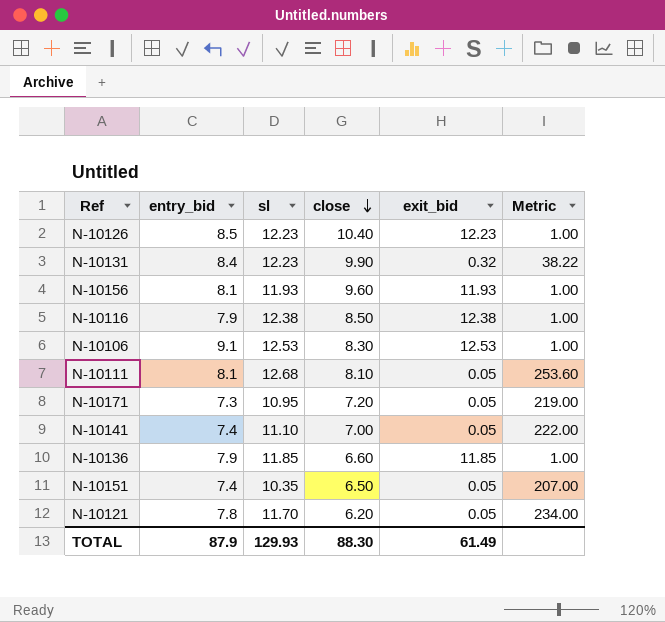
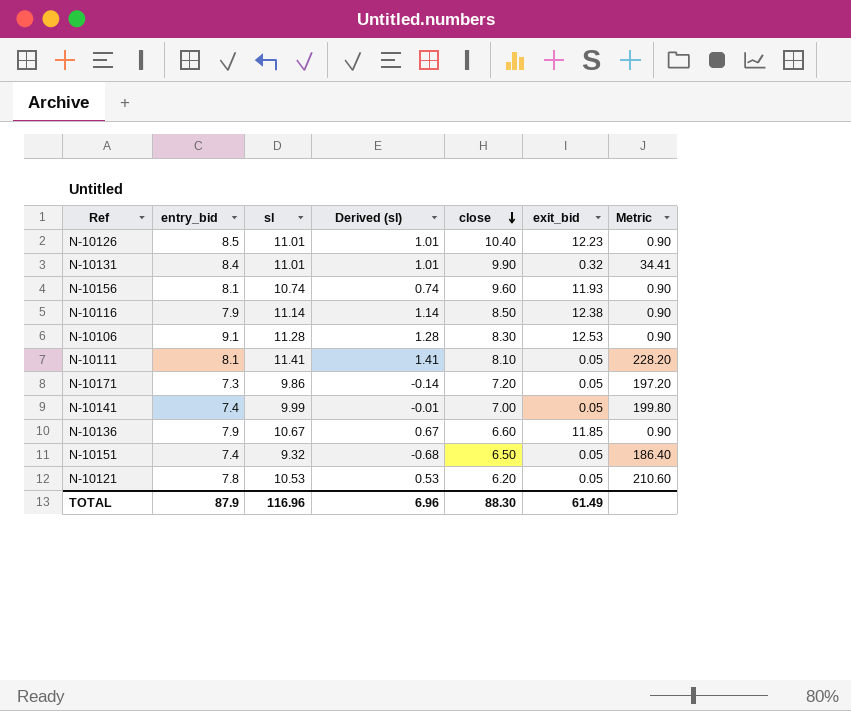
column Derived (sl) | formula: none -> [sl] - 10
N-10126 | sl: 12.23 -> 11.01
N-10126 | Metric: 1.00 -> 0.90
N-10131 | sl: 12.23 -> 11.01
N-10131 | Metric: 38.22 -> 34.41
N-10156 | sl: 11.93 -> 10.74
N-10156 | Metric: 1.00 -> 0.90
N-10116 | sl: 12.38 -> 11.14
N-10116 | Metric: 1.00 -> 0.90
N-10106 | sl: 12.53 -> 11.28
N-10106 | Metric: 1.00 -> 0.90
N-10111 | sl: 12.68 -> 11.41
N-10111 | Metric: 253.60 -> 228.20
N-10171 | sl: 10.95 -> 9.86
N-10171 | Metric: 219.00 -> 197.20
N-10141 | sl: 11.10 -> 9.99
N-10141 | Metric: 222.00 -> 199.80
N-10136 | sl: 11.85 -> 10.67
N-10136 | Metric: 1.00 -> 0.90
N-10151 | sl: 10.35 -> 9.32
N-10151 | Metric: 207.00 -> 186.40
N-10121 | sl: 11.70 -> 10.53
N-10121 | Metric: 234.00 -> 210.60
TOTAL | sl: 129.93 -> 116.96

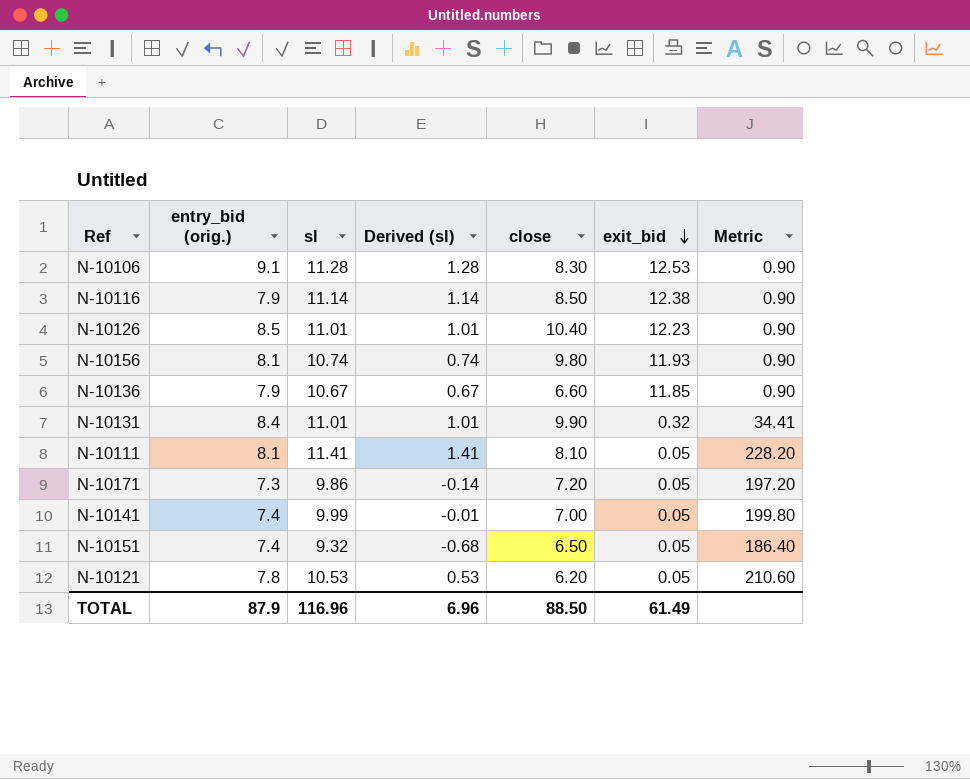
row order: close descending -> exit_bid descending
column name: entry_bid -> entry_bid (orig.)
N-10156 | close: 9.60 -> 9.80
TOTAL | close: 88.30 -> 88.50

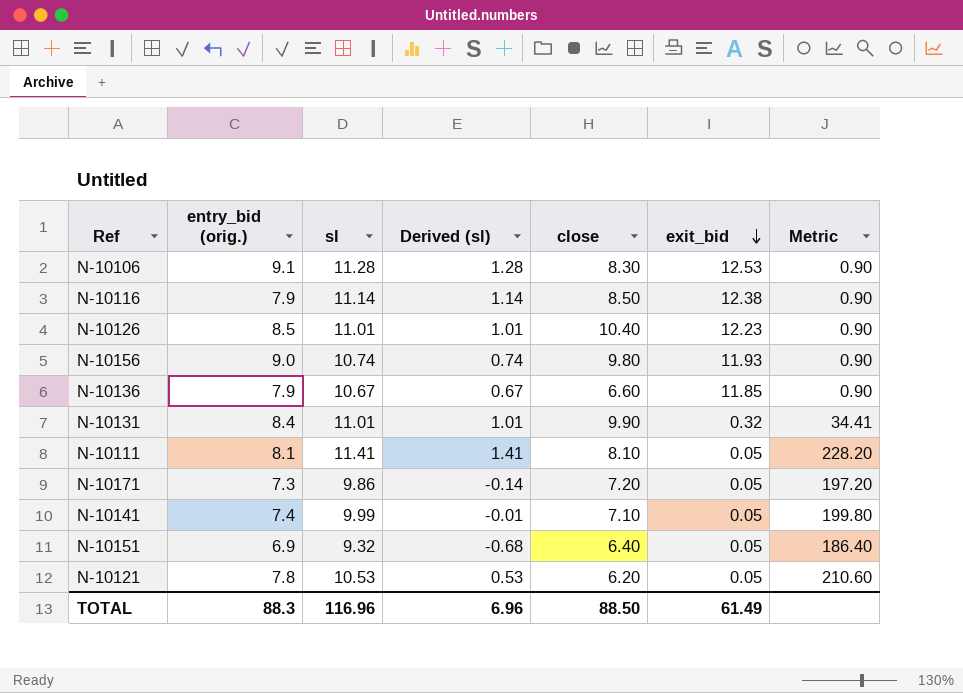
N-10156 | entry_bid (orig.): 8.1 -> 9.0
N-10141 | close: 7.00 -> 7.10
N-10151 | entry_bid (orig.): 7.4 -> 6.9
N-10151 | close: 6.50 -> 6.40
TOTAL | entry_bid (orig.): 87.9 -> 88.3

